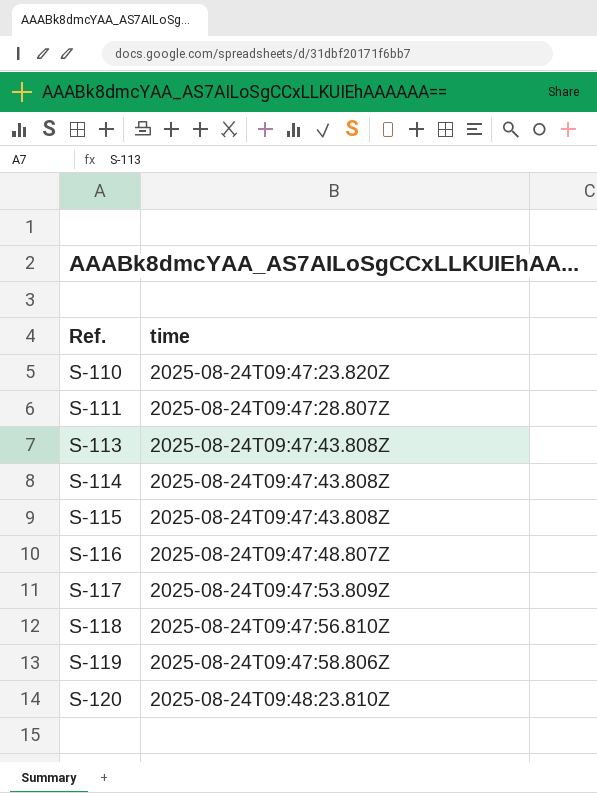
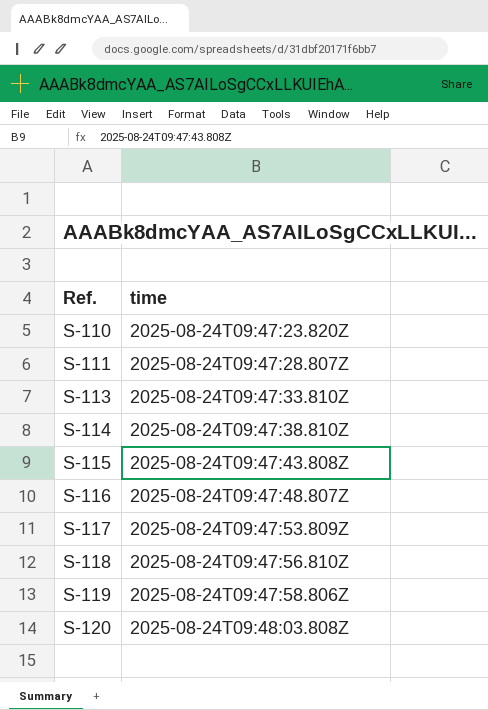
S-113 | time: 2025-08-24T09:47:43.808Z -> 2025-08-24T09:47:33.810Z
S-114 | time: 2025-08-24T09:47:43.808Z -> 2025-08-24T09:47:38.810Z
S-120 | time: 2025-08-24T09:48:23.810Z -> 2025-08-24T09:48:03.808Z

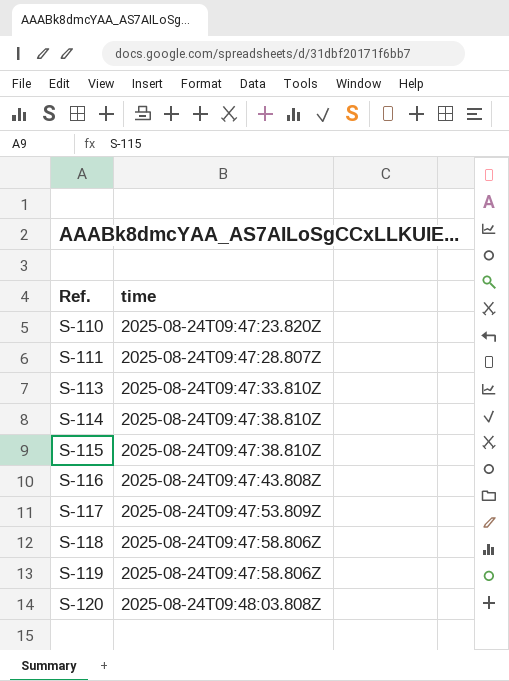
S-115 | time: 2025-08-24T09:47:43.808Z -> 2025-08-24T09:47:38.810Z
S-116 | time: 2025-08-24T09:47:48.807Z -> 2025-08-24T09:47:43.808Z
S-118 | time: 2025-08-24T09:47:56.810Z -> 2025-08-24T09:47:58.806Z

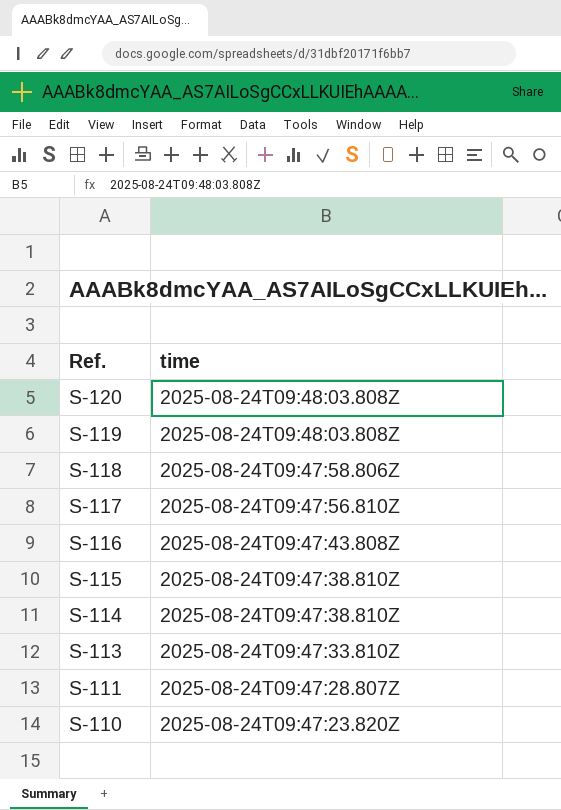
row order: Ref. ascending -> Ref. descending
S-119 | time: 2025-08-24T09:47:58.806Z -> 2025-08-24T09:48:03.808Z
S-117 | time: 2025-08-24T09:47:53.809Z -> 2025-08-24T09:47:56.810Z

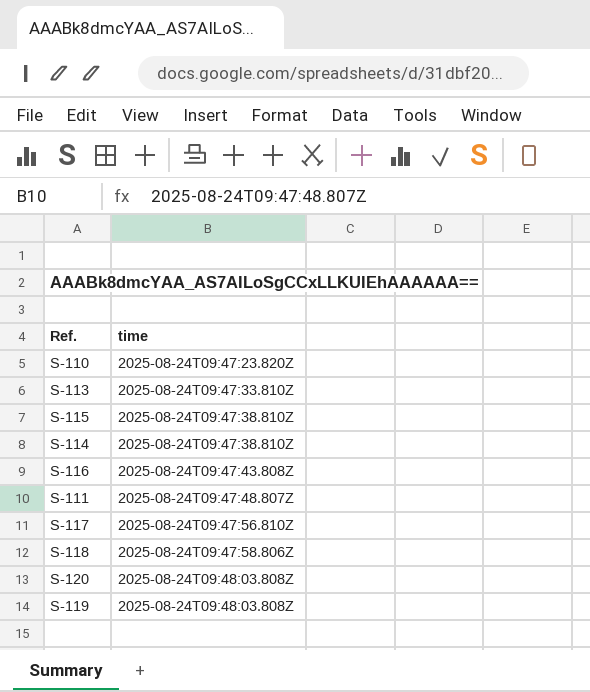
row order: Ref. descending -> time ascending
S-111 | time: 2025-08-24T09:47:28.807Z -> 2025-08-24T09:47:48.807Z

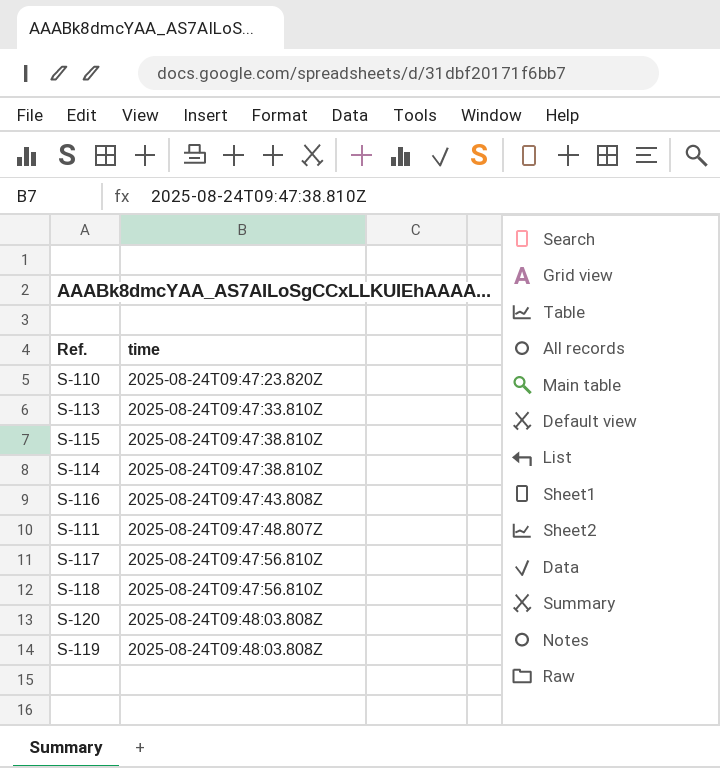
S-118 | time: 2025-08-24T09:47:58.806Z -> 2025-08-24T09:47:56.810Z

